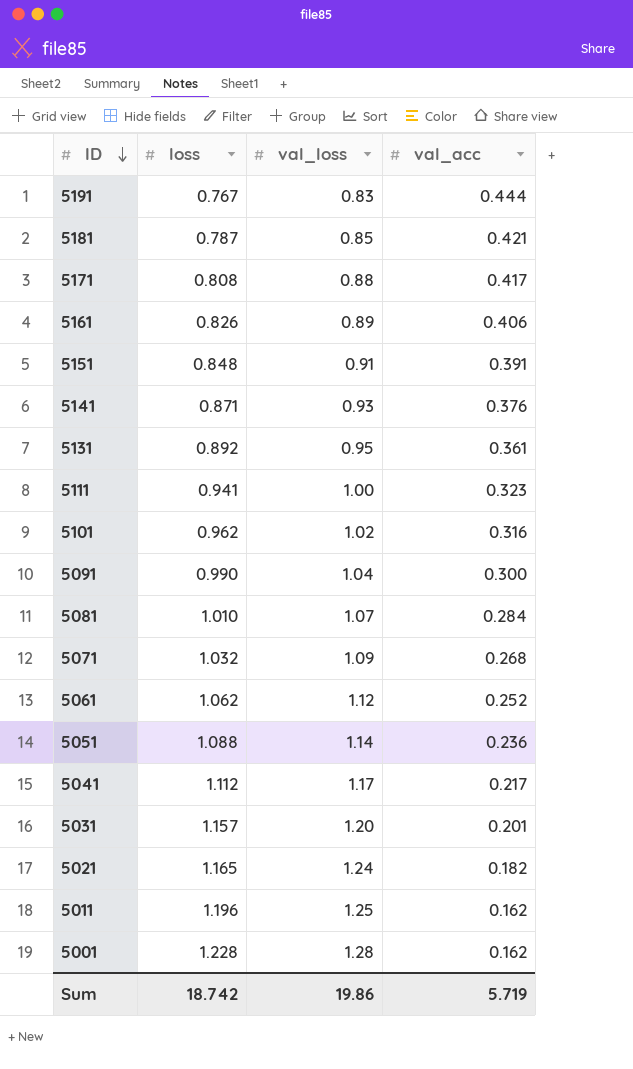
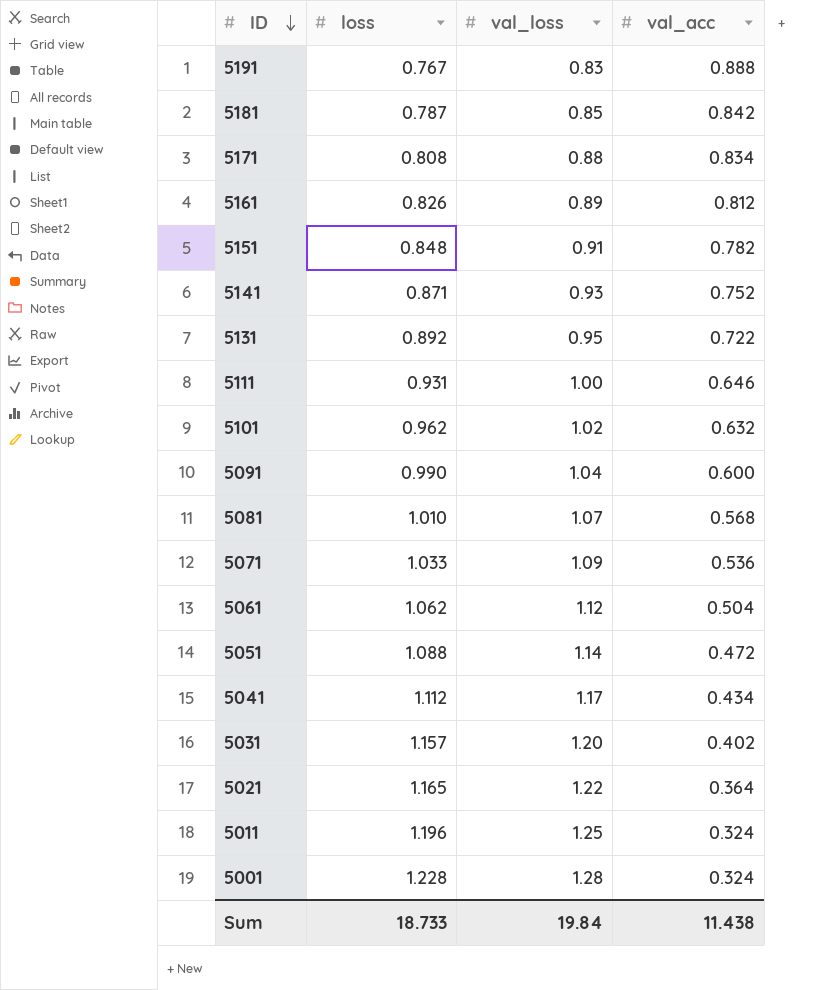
5191 | val_acc: 0.444 -> 0.888
5181 | val_acc: 0.421 -> 0.842
5171 | val_acc: 0.417 -> 0.834
5161 | val_acc: 0.406 -> 0.812
5151 | val_acc: 0.391 -> 0.782
5141 | val_acc: 0.376 -> 0.752
5131 | val_acc: 0.361 -> 0.722
5111 | loss: 0.941 -> 0.931
5111 | val_acc: 0.323 -> 0.646
5101 | val_acc: 0.316 -> 0.632
5091 | val_acc: 0.300 -> 0.600
5081 | val_acc: 0.284 -> 0.568
5071 | loss: 1.032 -> 1.033
5071 | val_acc: 0.268 -> 0.536
5061 | val_acc: 0.252 -> 0.504
5051 | val_acc: 0.236 -> 0.472
5041 | val_acc: 0.217 -> 0.434
5031 | val_acc: 0.201 -> 0.402
5021 | val_loss: 1.24 -> 1.22
5021 | val_acc: 0.182 -> 0.364
5011 | val_acc: 0.162 -> 0.324
5001 | val_acc: 0.162 -> 0.324
Sum | loss: 18.742 -> 18.733
Sum | val_loss: 19.86 -> 19.84
Sum | val_acc: 5.719 -> 11.438

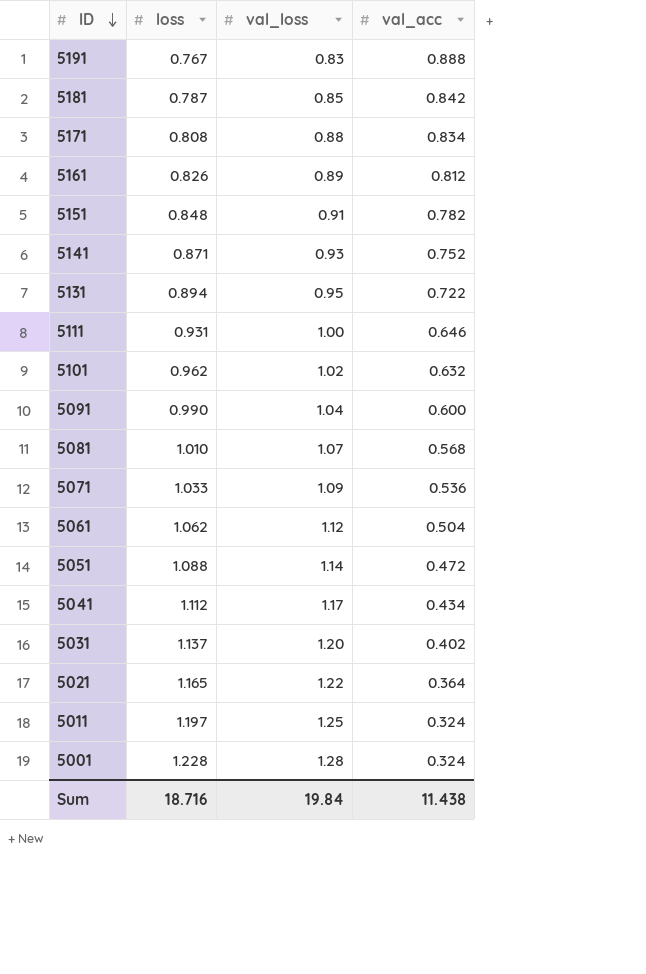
5131 | loss: 0.892 -> 0.894
5031 | loss: 1.157 -> 1.137
5011 | loss: 1.196 -> 1.197
Sum | loss: 18.733 -> 18.716

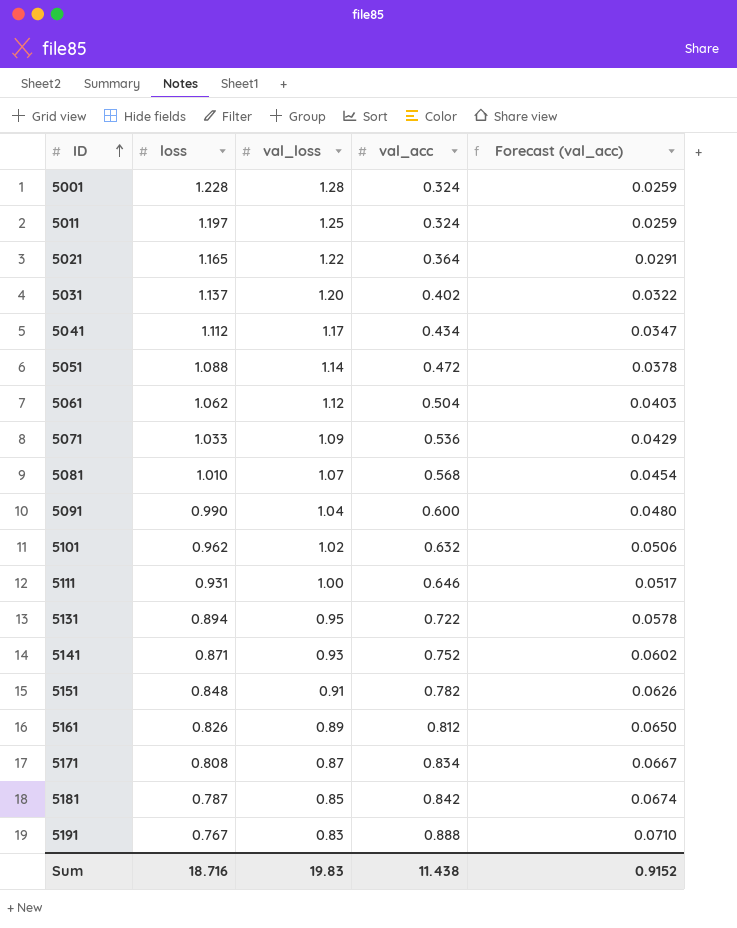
row order: ID descending -> ID ascending
column Forecast (val_acc) | formula: none -> [val_acc] * 0.08
5171 | val_loss: 0.88 -> 0.87
Sum | val_loss: 19.84 -> 19.83

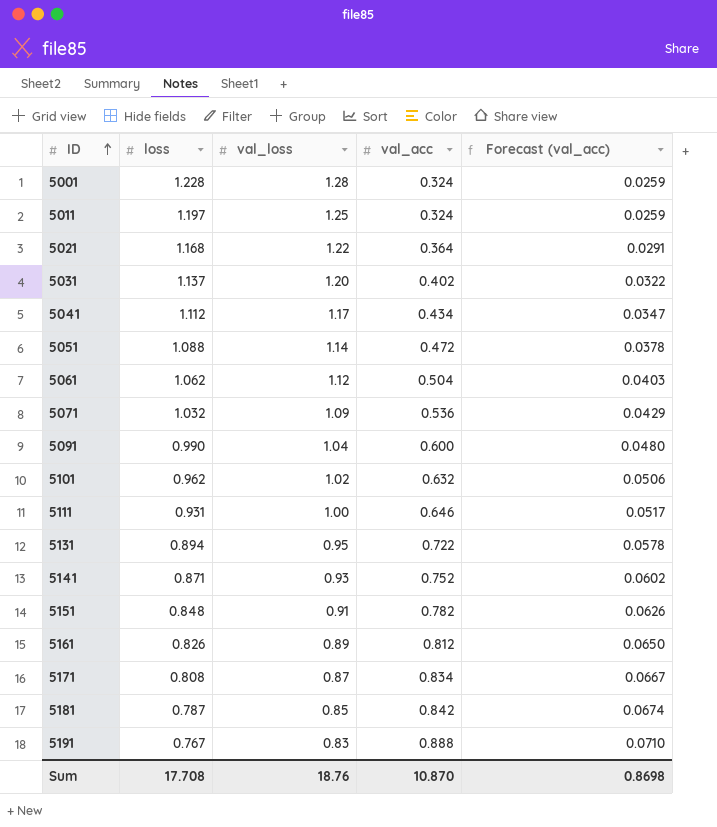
row 5081: 1.010 | 1.07 | 0.568 | 0.0454 -> none
5021 | loss: 1.165 -> 1.168
5071 | loss: 1.033 -> 1.032
Sum | loss: 18.716 -> 17.708
Sum | val_loss: 19.83 -> 18.76
Sum | val_acc: 11.438 -> 10.870
Sum | Forecast (val_acc): 0.9152 -> 0.8698

